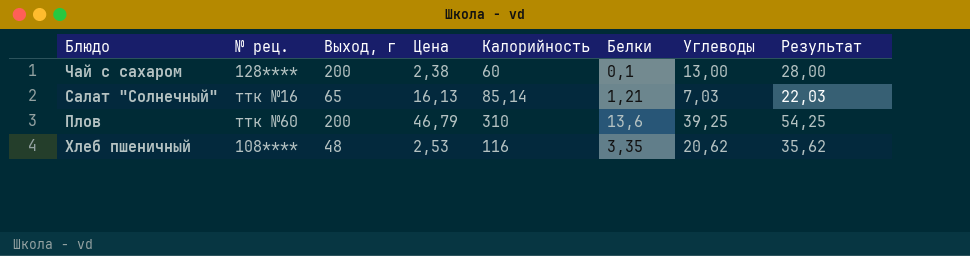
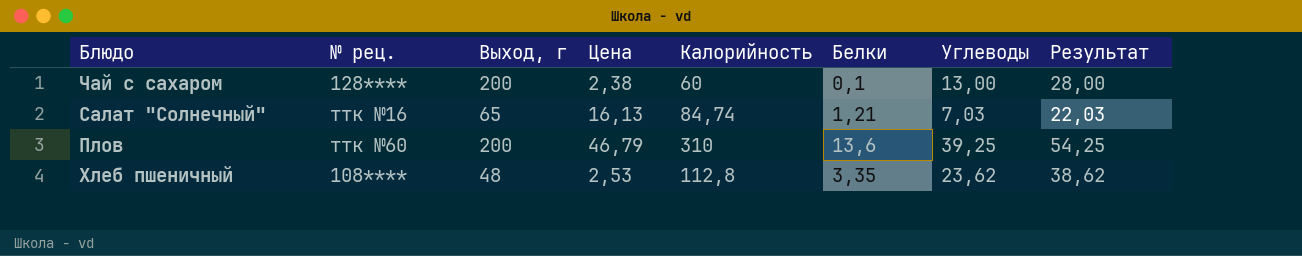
Салат "Солнечный" | Калорийность: 85,14 -> 84,74
Хлеб пшеничный | Калорийность: 116 -> 112,8
Хлеб пшеничный | Углеводы: 20,62 -> 23,62
Хлеб пшеничный | Результат: 35,62 -> 38,62

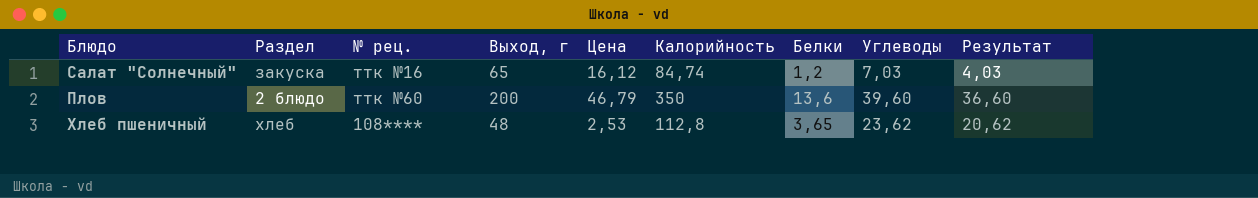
column Раздел | position: none -> 2
column Результат | formula: [Углеводы] + 15 -> [Углеводы] - 3
row Чай с сахаром: 128**** | 200 | 2,38 | 60 | 0,1 | 13,00 | 28,00 -> none
Салат "Солнечный" | Цена: 16,13 -> 16,12
Салат "Солнечный" | Белки: 1,21 -> 1,2
Плов | Калорийность: 310 -> 350
Плов | Углеводы: 39,25 -> 39,60
Хлеб пшеничный | Белки: 3,35 -> 3,65

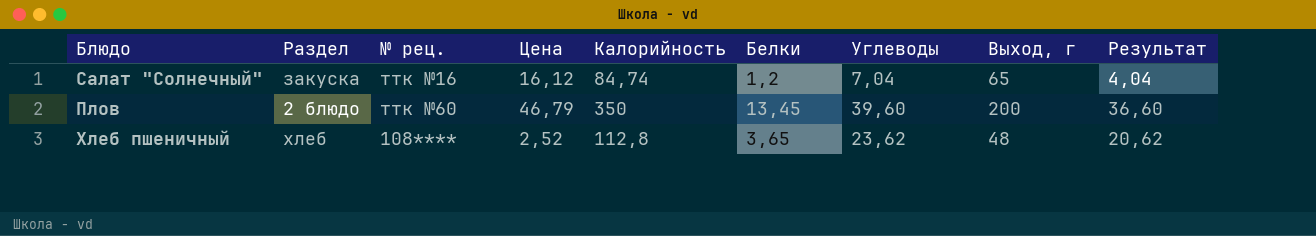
column Выход, г | position: 4 -> 8
Салат "Солнечный" | Углеводы: 7,03 -> 7,04
Салат "Солнечный" | Результат: 4,03 -> 4,04
Плов | Белки: 13,6 -> 13,45
Хлеб пшеничный | Цена: 2,53 -> 2,52

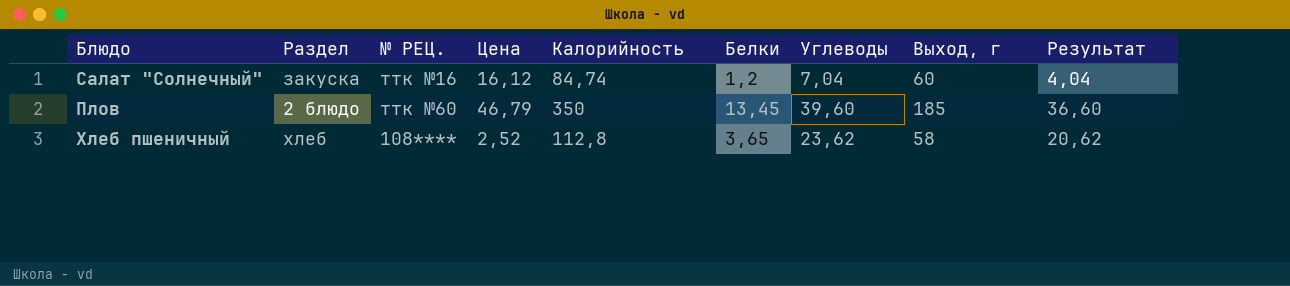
column name: № рец. -> № РЕЦ.
Салат "Солнечный" | Выход, г: 65 -> 60
Плов | Выход, г: 200 -> 185
Хлеб пшеничный | Выход, г: 48 -> 58

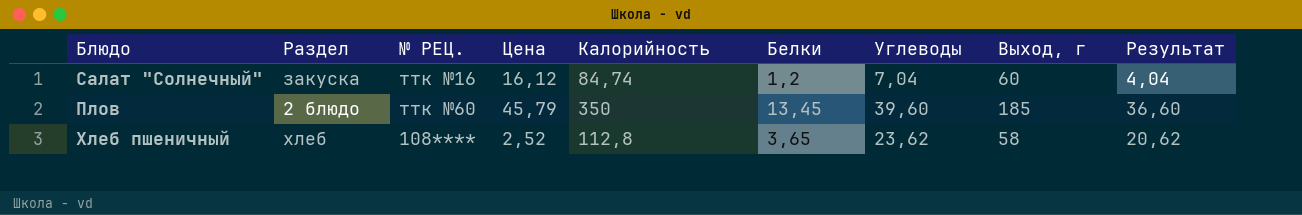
Плов | Цена: 46,79 -> 45,79

